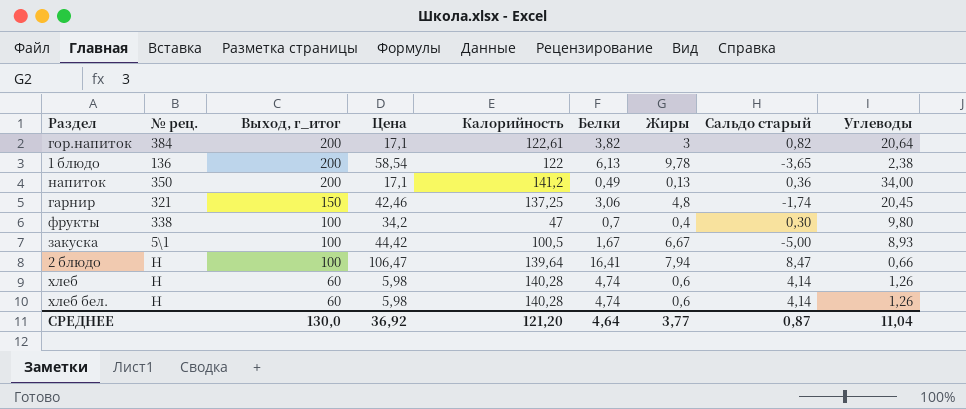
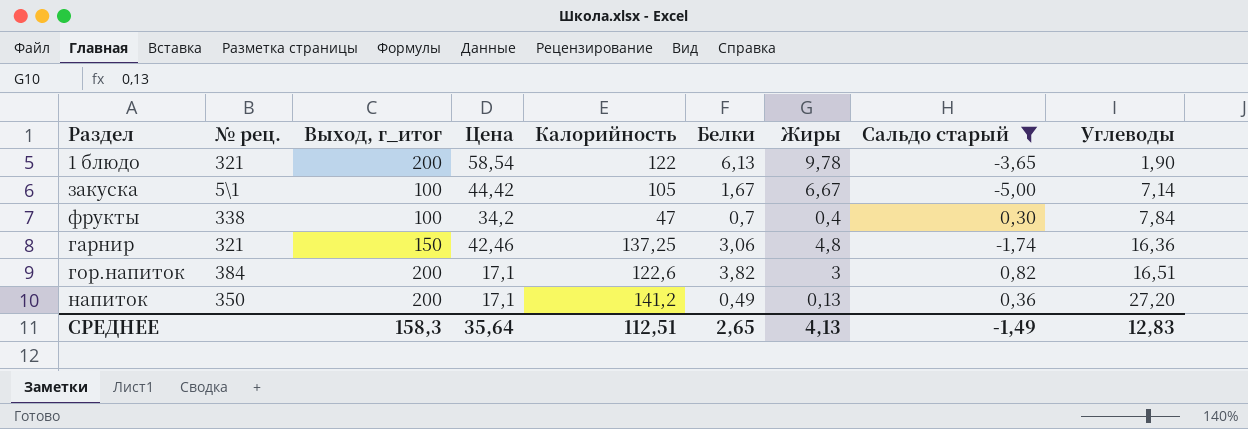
filter: none -> Сальдо старый <= 0,82
row order: Выход, г_итог descending -> Углеводы ascending
1 блюдо | № рец.: 136 -> 321
1 блюдо | Углеводы: 2,38 -> 1,90
закуска | Калорийность: 100,5 -> 105
закуска | Углеводы: 8,93 -> 7,14
фрукты | Углеводы: 9,80 -> 7,84
гарнир | Углеводы: 20,45 -> 16,36
гор.напиток | Калорийность: 122,61 -> 122,6
гор.напиток | Углеводы: 20,64 -> 16,51
напиток | Углеводы: 34,00 -> 27,20
СРЕДНЕЕ | Выход, г_итог: 130,0 -> 158,3
СРЕДНЕЕ | Цена: 36,92 -> 35,64
СРЕДНЕЕ | Калорийность: 121,20 -> 112,51
СРЕДНЕЕ | Белки: 4,64 -> 2,65
СРЕДНЕЕ | Жиры: 3,77 -> 4,13
СРЕДНЕЕ | Сальдо старый: 0,87 -> -1,49
СРЕДНЕЕ | Углеводы: 11,04 -> 12,83

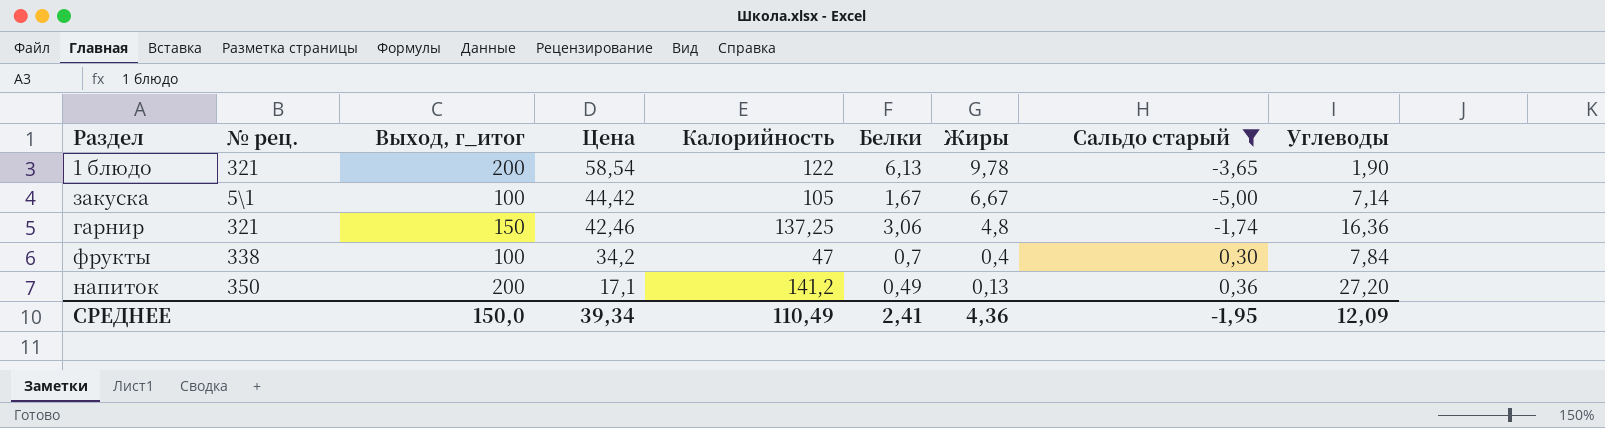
row order: Углеводы ascending -> Цена descending
row гор.напиток: 384 | 200 | 17,1 | 122,6 | 3,82 | 3 | 0,82 | 16,51 -> none
СРЕДНЕЕ | Выход, г_итог: 158,3 -> 150,0
СРЕДНЕЕ | Цена: 35,64 -> 39,34
СРЕДНЕЕ | Калорийность: 112,51 -> 110,49
СРЕДНЕЕ | Белки: 2,65 -> 2,41
СРЕДНЕЕ | Жиры: 4,13 -> 4,36
СРЕДНЕЕ | Сальдо старый: -1,49 -> -1,95
СРЕДНЕЕ | Углеводы: 12,83 -> 12,09

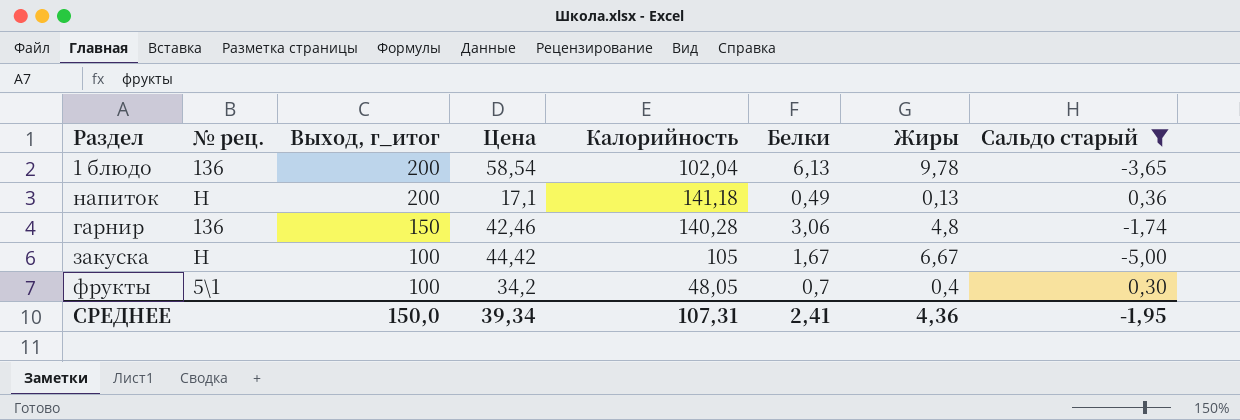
row order: Цена descending -> Выход, г_итог descending
column Углеводы | position: 9 -> none
1 блюдо | № рец.: 321 -> 136
1 блюдо | Калорийность: 122 -> 102,04
напиток | № рец.: 350 -> Н
напиток | Калорийность: 141,2 -> 141,18
гарнир | № рец.: 321 -> 136
гарнир | Калорийность: 137,25 -> 140,28
закуска | № рец.: 5\1 -> Н
фрукты | № рец.: 338 -> 5\1
фрукты | Калорийность: 47 -> 48,05
СРЕДНЕЕ | Калорийность: 110,49 -> 107,31

